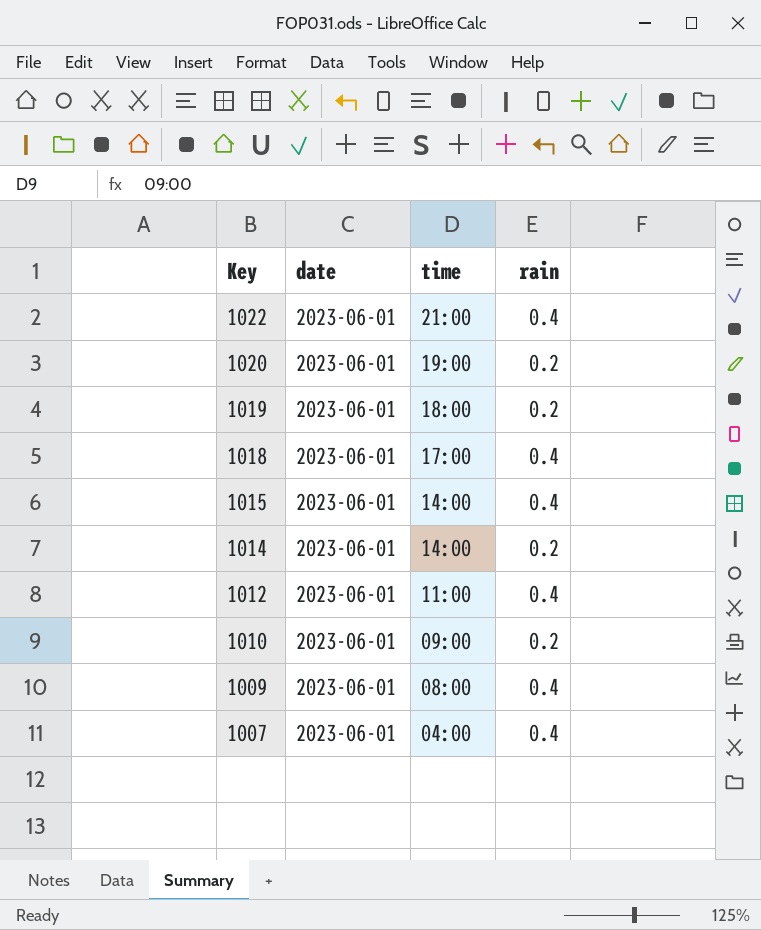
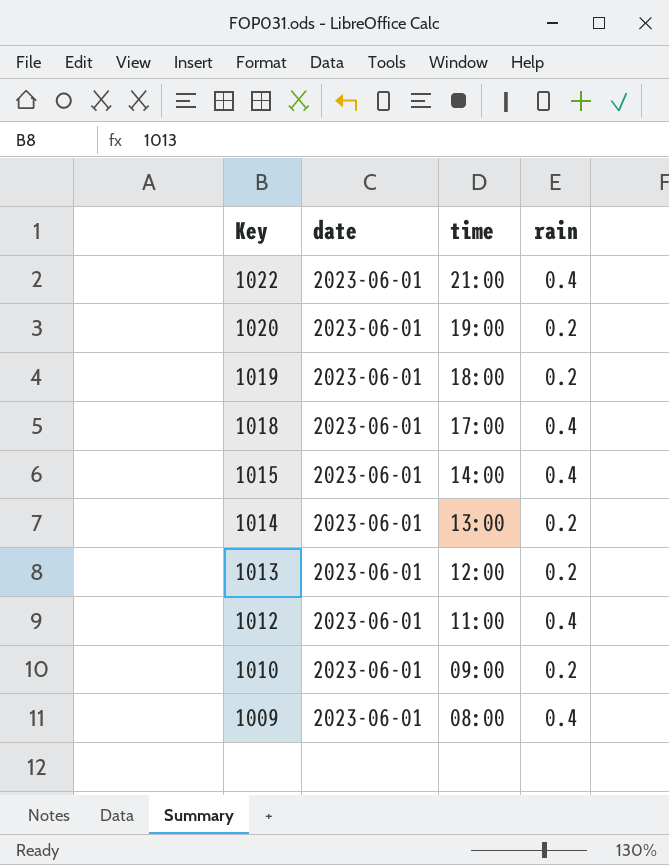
row 1007: 2023-06-01 | 04:00 | 0.4 -> none
1014 | time: 14:00 -> 13:00
row 1013: none -> 2023-06-01 | 12:00 | 0.2

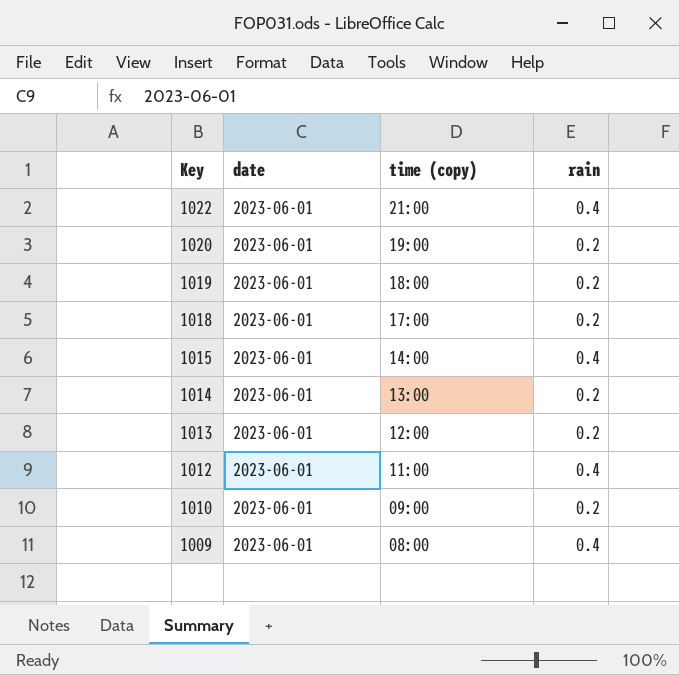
column name: time -> time (copy)
1018 | rain: 0.4 -> 0.2

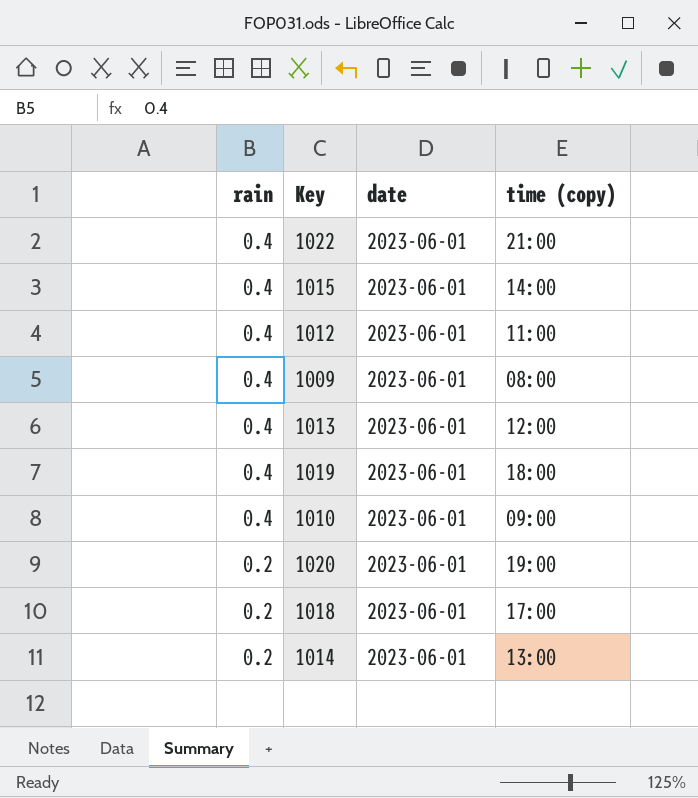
row order: Key descending -> rain descending
column rain | position: 4 -> 1
1013 | rain: 0.2 -> 0.4
1019 | rain: 0.2 -> 0.4
1010 | rain: 0.2 -> 0.4

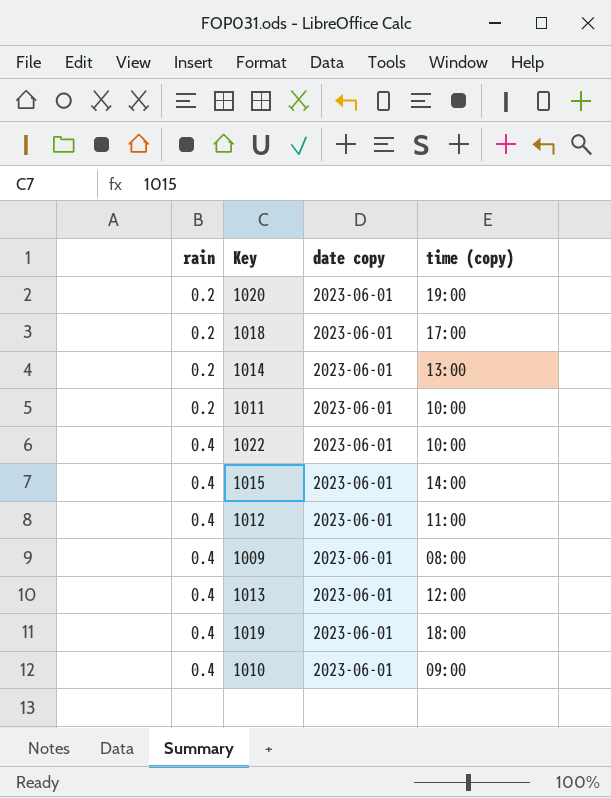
row order: rain descending -> rain ascending
column name: date -> date copy
row 1011: none -> 0.2 | 2023-06-01 | 10:00
1022 | time (copy): 21:00 -> 10:00

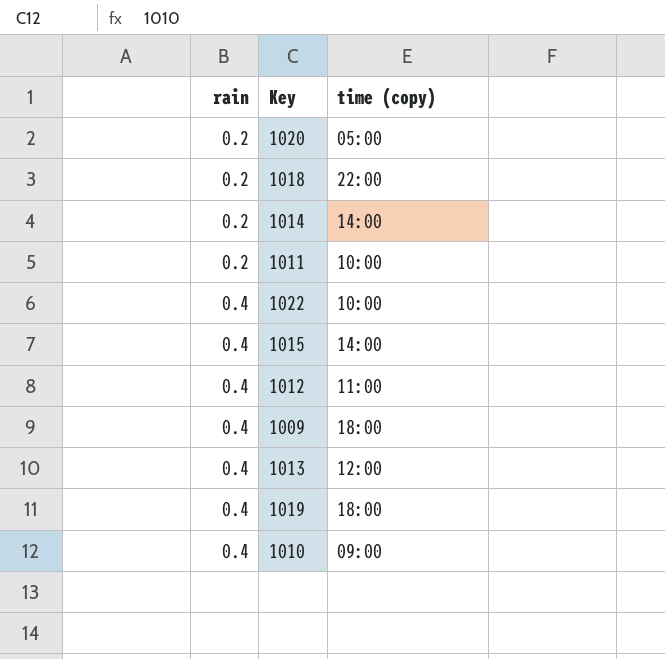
column date copy | position: 3 -> none
1020 | time (copy): 19:00 -> 05:00
1018 | time (copy): 17:00 -> 22:00
1014 | time (copy): 13:00 -> 14:00
1009 | time (copy): 08:00 -> 18:00

